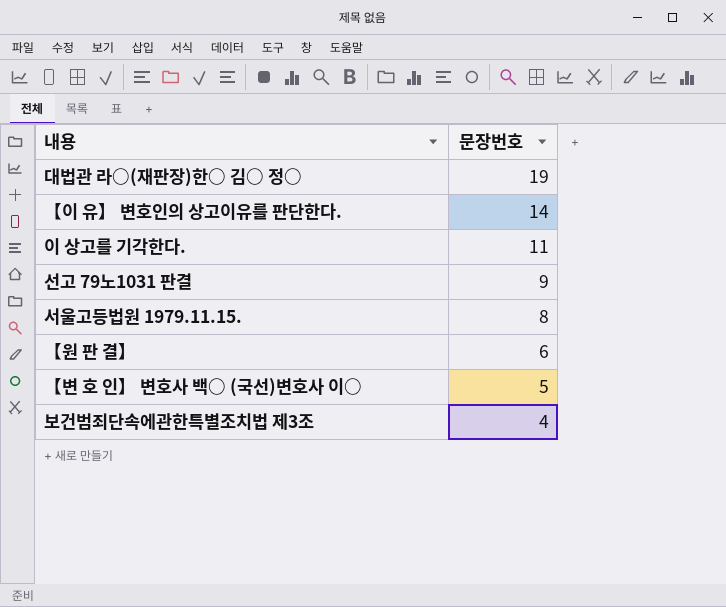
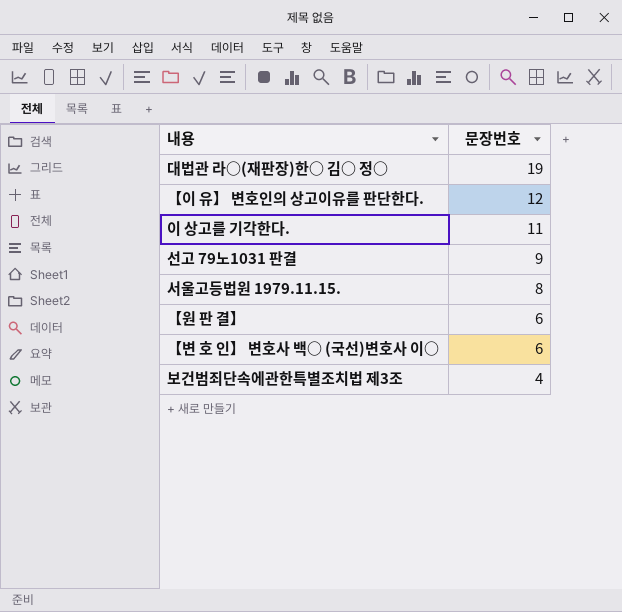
【이 유】 변호인의 상고이유를 판단한다. | 문장번호: 14 -> 12
【변 호 인】 변호사 백○ (국선)변호사 이○ | 문장번호: 5 -> 6

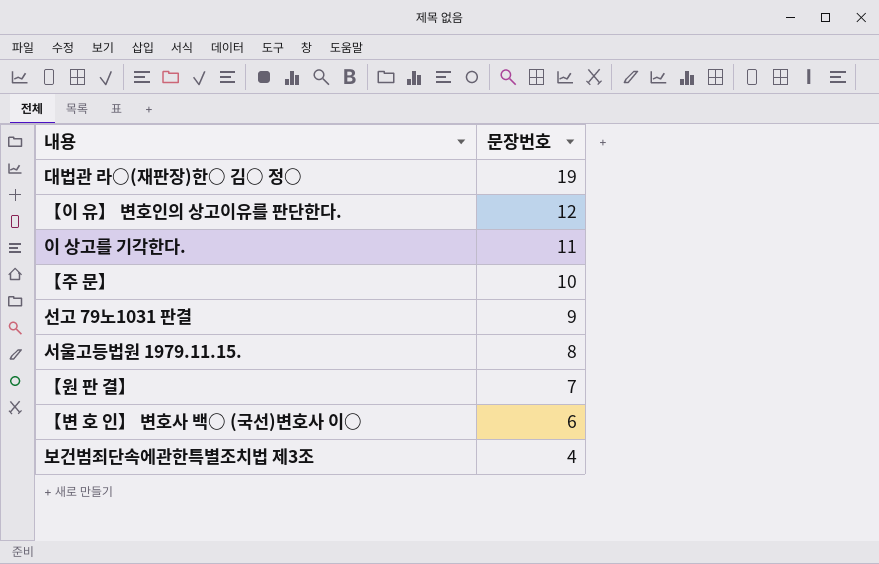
row 【주 문】: none -> 10
【원 판 결】 | 문장번호: 6 -> 7

